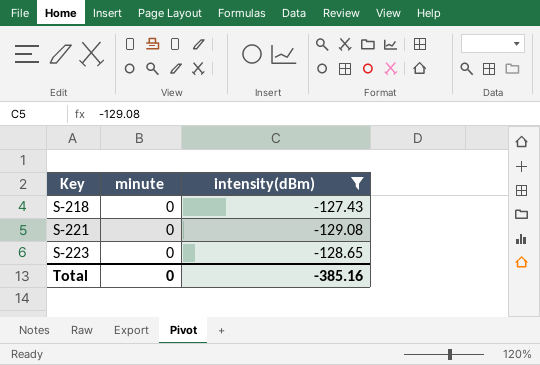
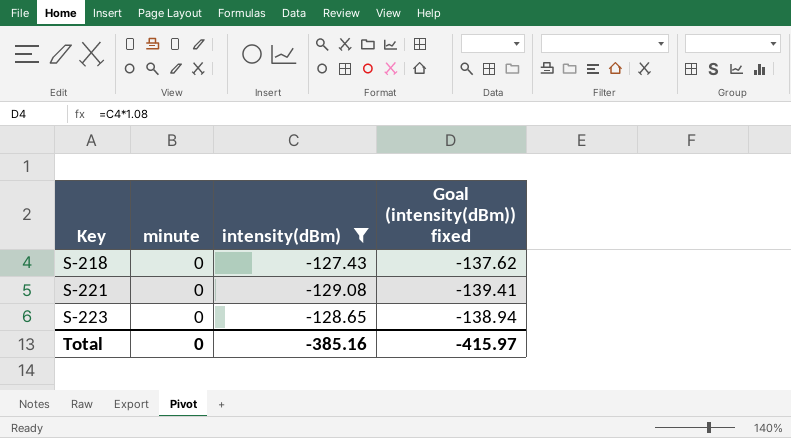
column Goal (intensity(dBm)) fixed | formula: none -> [intensity(dBm)] * 1.08

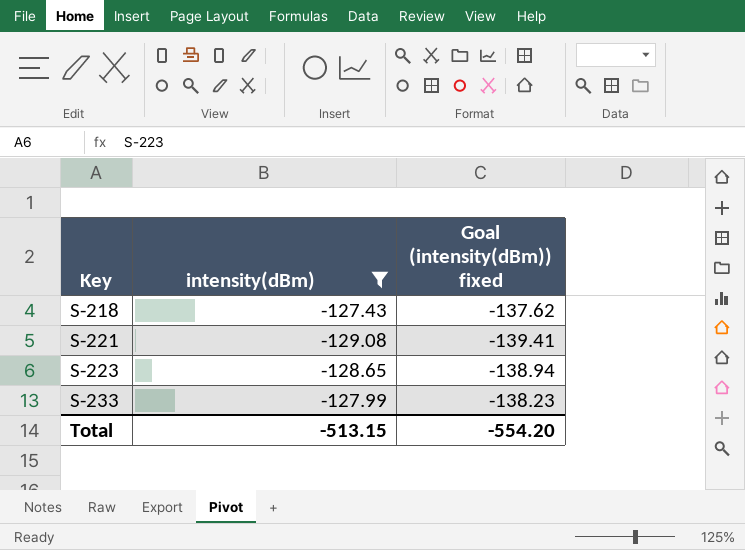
column minute | position: 2 -> none
row S-233: none -> -127.99 | -138.23
Total | intensity(dBm): -385.16 -> -513.15
Total | Goal (intensity(dBm)) fixed: -415.97 -> -554.20

